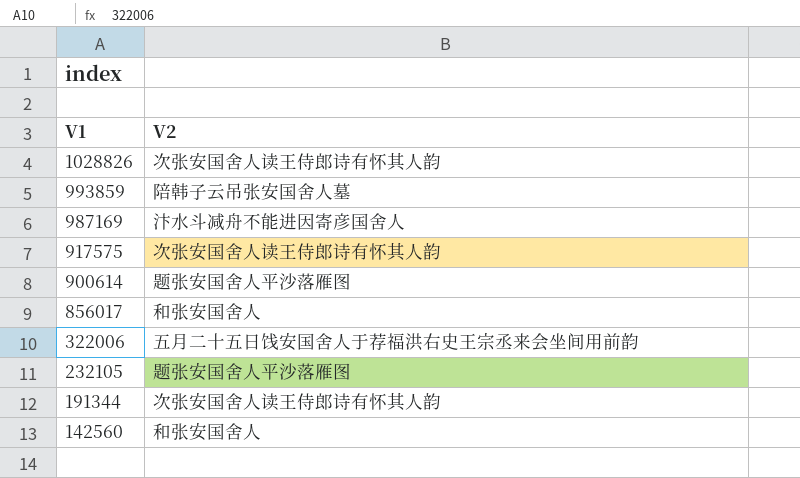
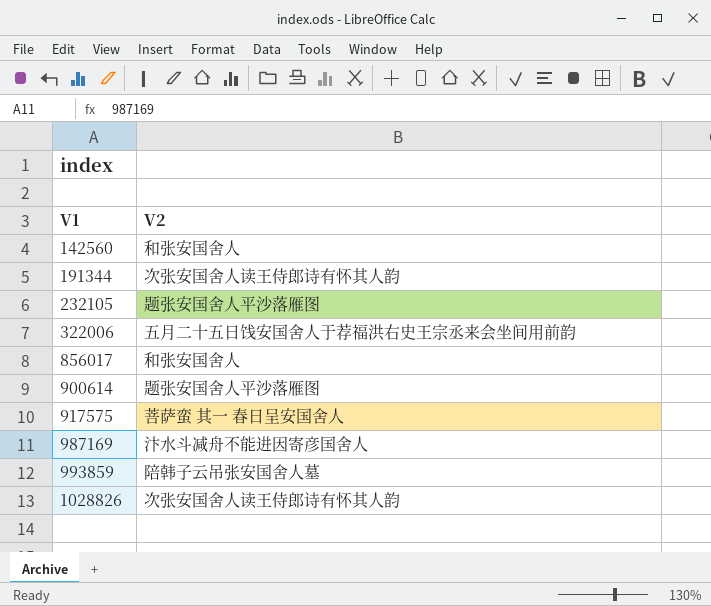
row order: V1 descending -> V1 ascending
917575 | V2: 次张安国舍人读王侍郎诗有怀其人韵 -> 菩萨蛮 其一 春日呈安国舍人

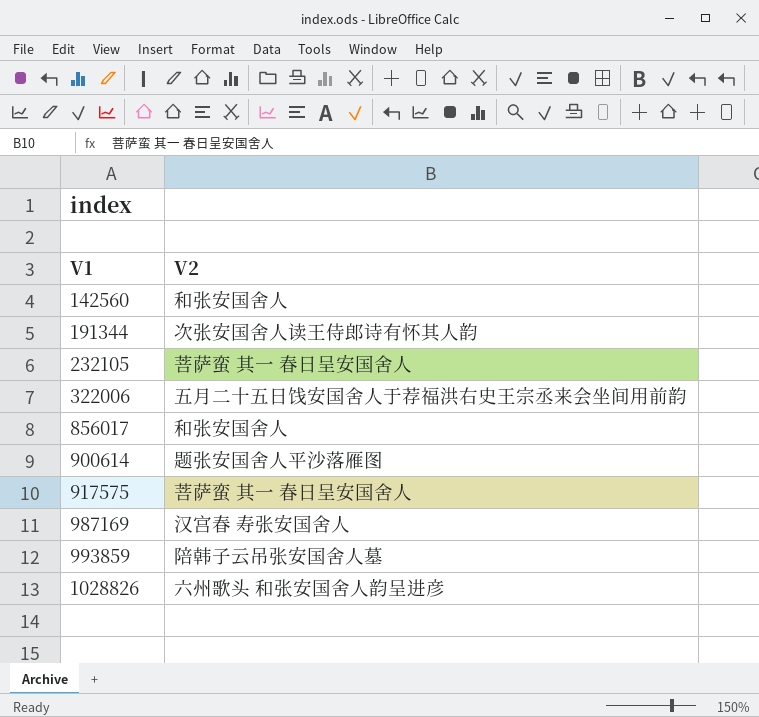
232105 | V2: 题张安国舍人平沙落雁图 -> 菩萨蛮 其一 春日呈安国舍人
987169 | V2: 汴水斗减舟不能进因寄彦国舍人 -> 汉宫春 寿张安国舍人
1028826 | V2: 次张安国舍人读王侍郎诗有怀其人韵 -> 六州歌头 和张安国舍人韵呈进彦

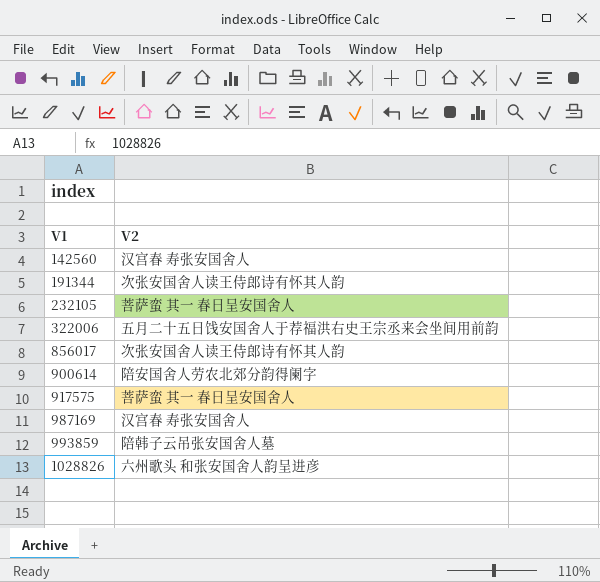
142560 | V2: 和张安国舍人 -> 汉宫春 寿张安国舍人
856017 | V2: 和张安国舍人 -> 次张安国舍人读王侍郎诗有怀其人韵
900614 | V2: 题张安国舍人平沙落雁图 -> 陪安国舍人劳农北郊分韵得阑字

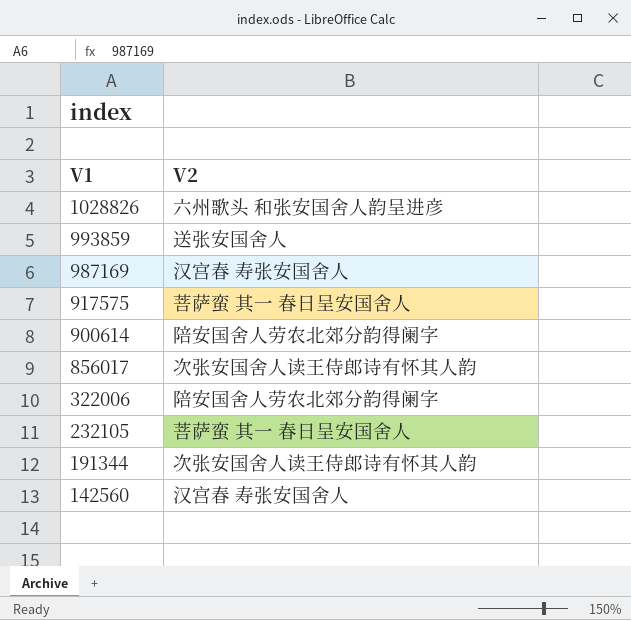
row order: V1 ascending -> V1 descending
993859 | V2: 陪韩子云吊张安国舍人墓 -> 送张安国舍人
322006 | V2: 五月二十五日饯安国舍人于荐福洪右史王宗丞来会坐间用前韵 -> 陪安国舍人劳农北郊分韵得阑字

